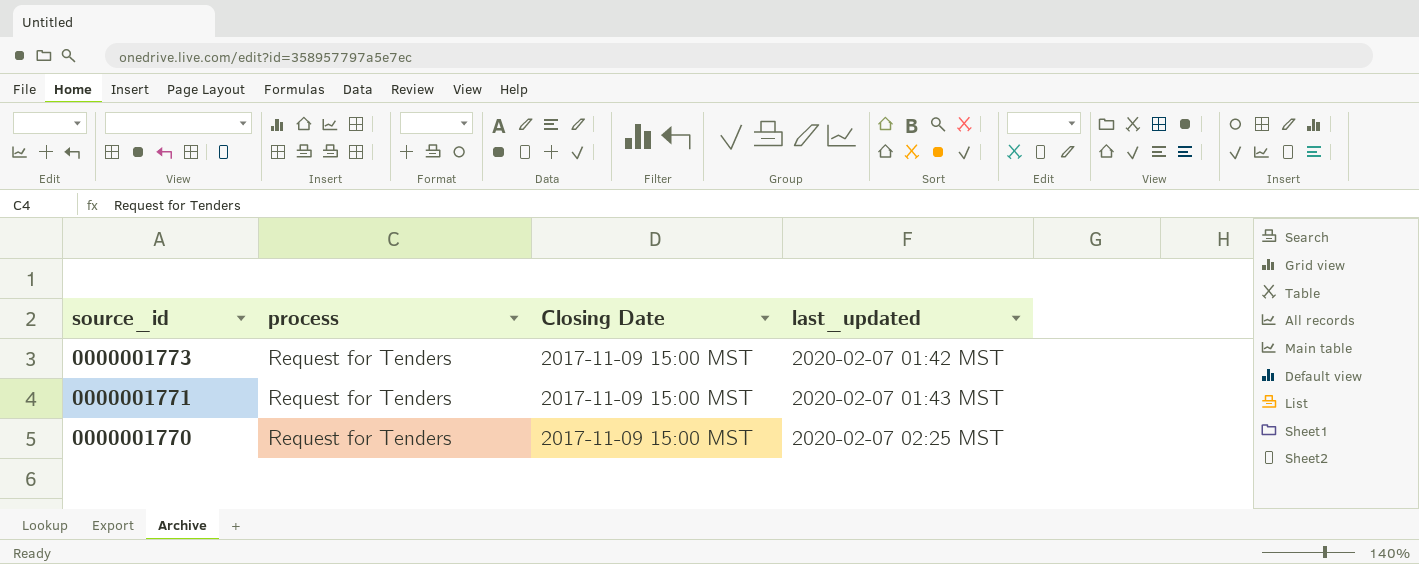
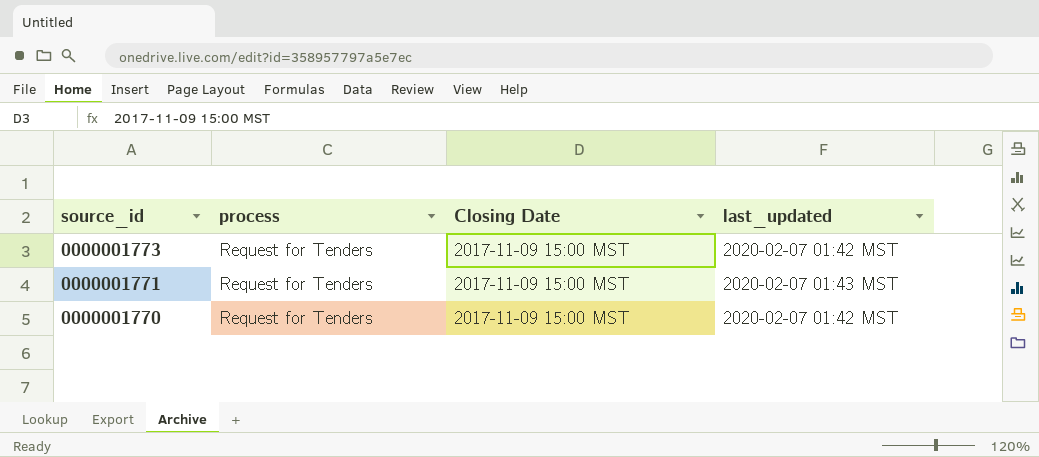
0000001770 | last_updated: 2020-02-07 02:25 MST -> 2020-02-07 01:42 MST

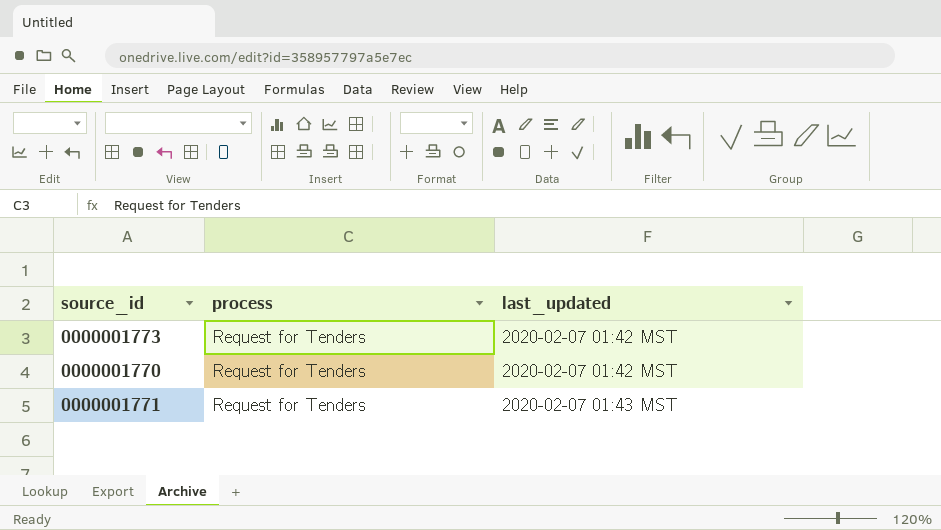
row order: source_id descending -> last_updated ascending
column Closing Date | position: 3 -> none

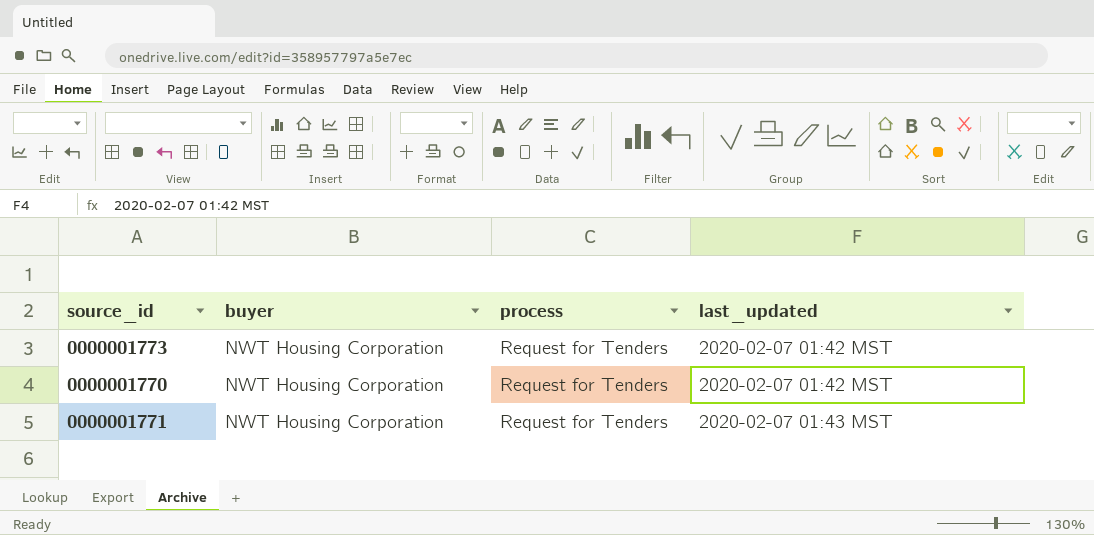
column buyer | position: none -> 2

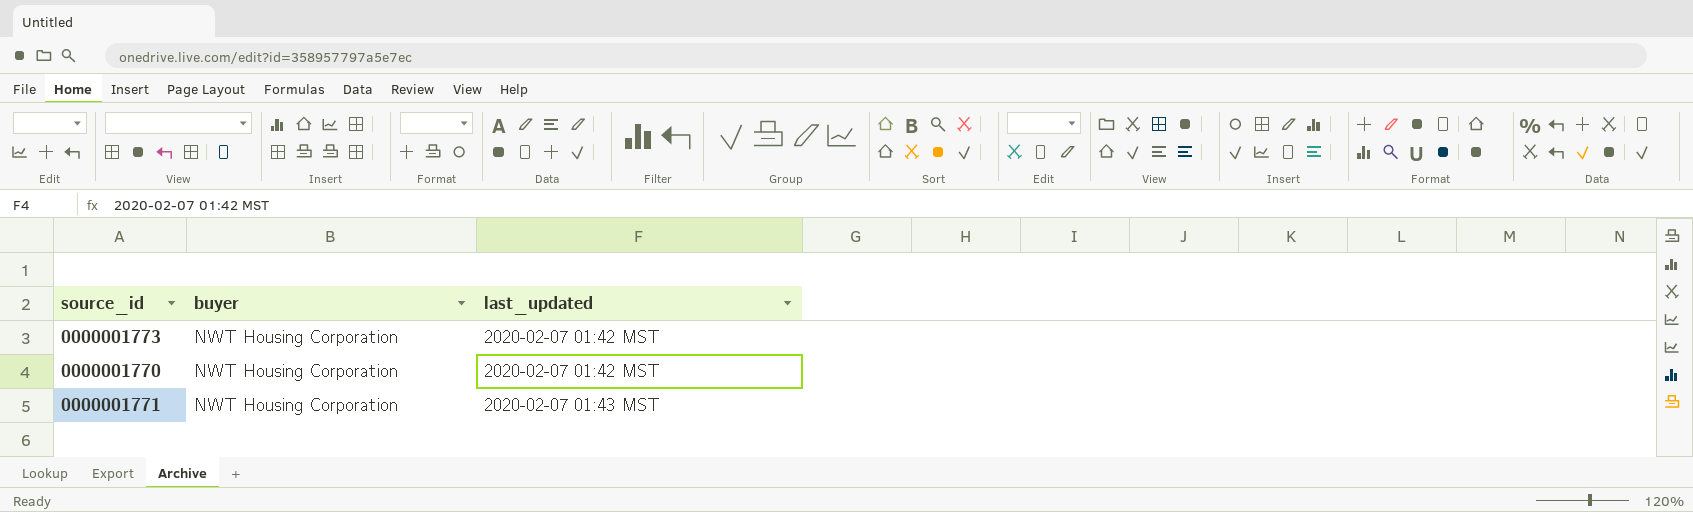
column process | position: 3 -> none

